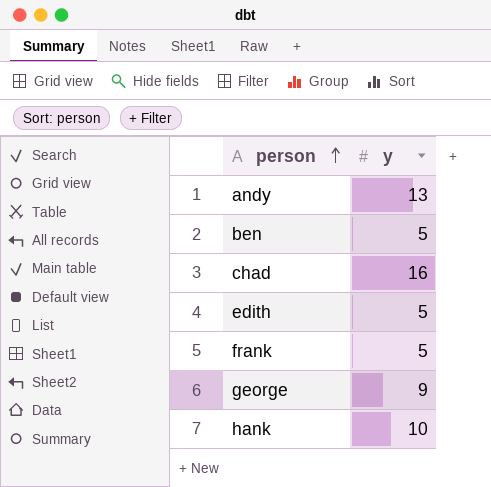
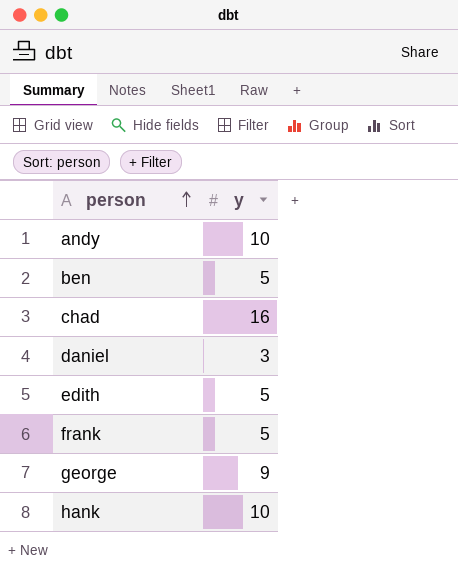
andy | y: 13 -> 10
row daniel: none -> 3

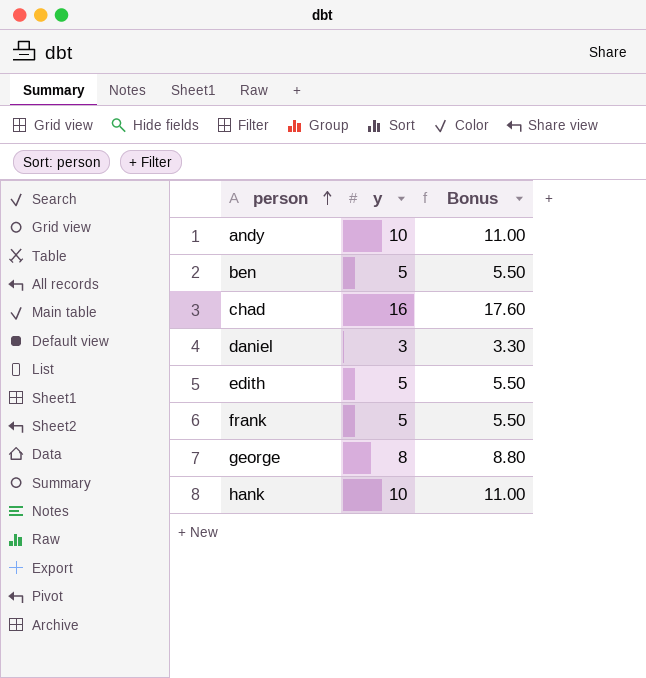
column Bonus | formula: none -> [y] * 1.1
george | y: 9 -> 8

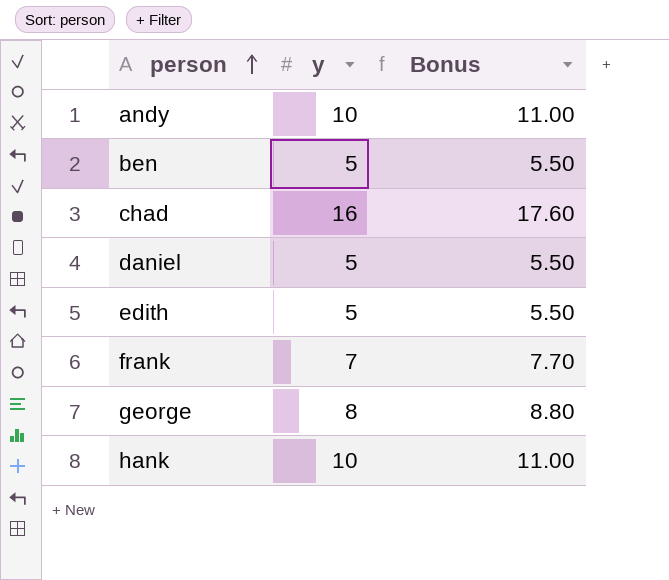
daniel | y: 3 -> 5
daniel | Bonus: 3.30 -> 5.50
frank | y: 5 -> 7
frank | Bonus: 5.50 -> 7.70

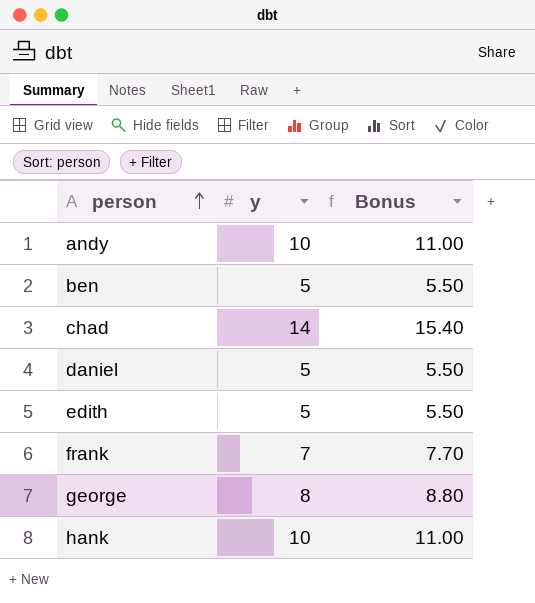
chad | y: 16 -> 14
chad | Bonus: 17.60 -> 15.40

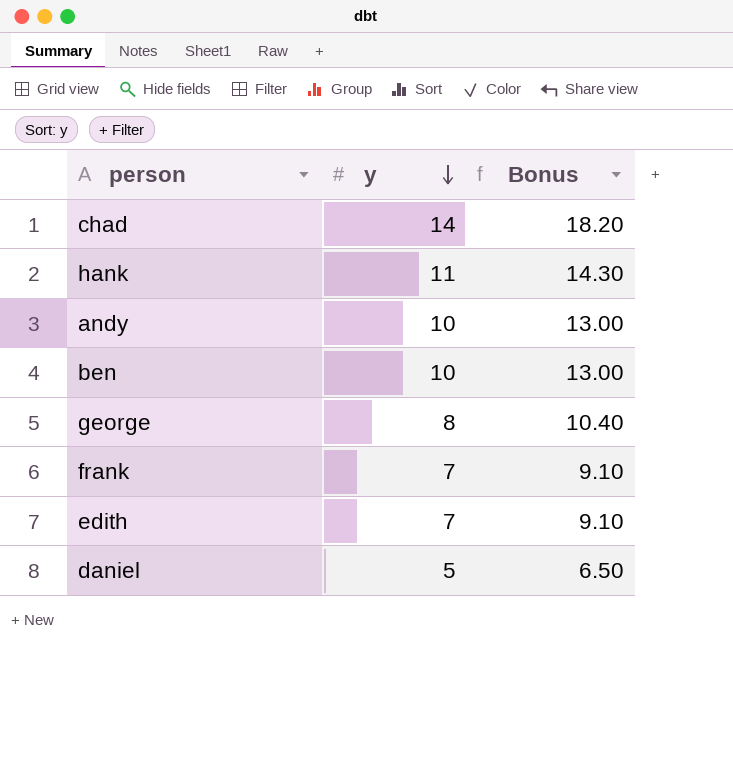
row order: person ascending -> y descending
column Bonus | formula: [y] * 1.1 -> [y] * 1.3
hank | y: 10 -> 11
ben | y: 5 -> 10
edith | y: 5 -> 7

